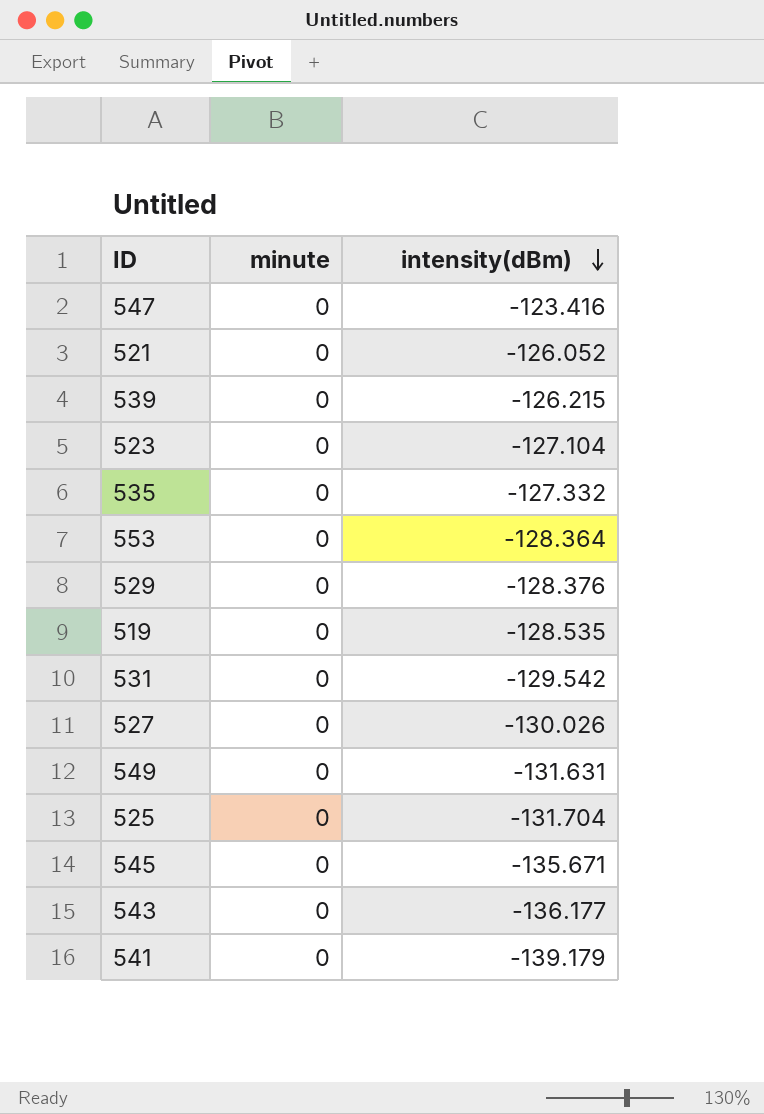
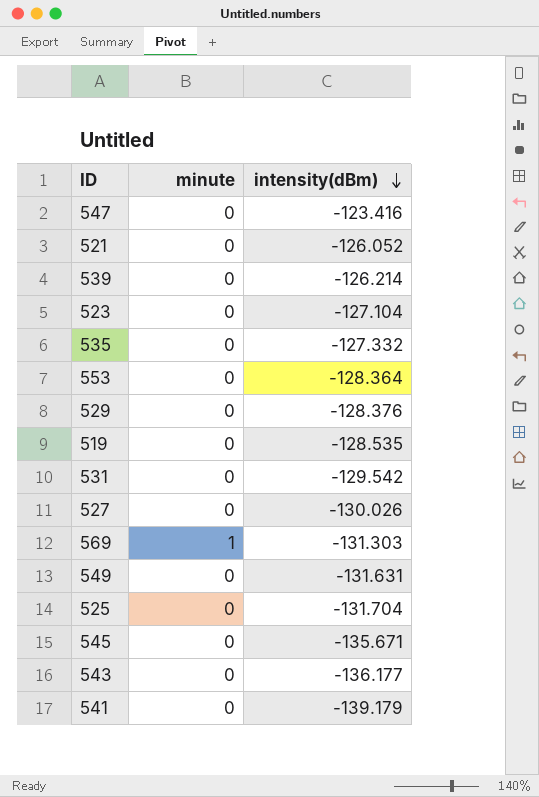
539 | intensity(dBm): -126.215 -> -126.214
row 569: none -> 1 | -131.303

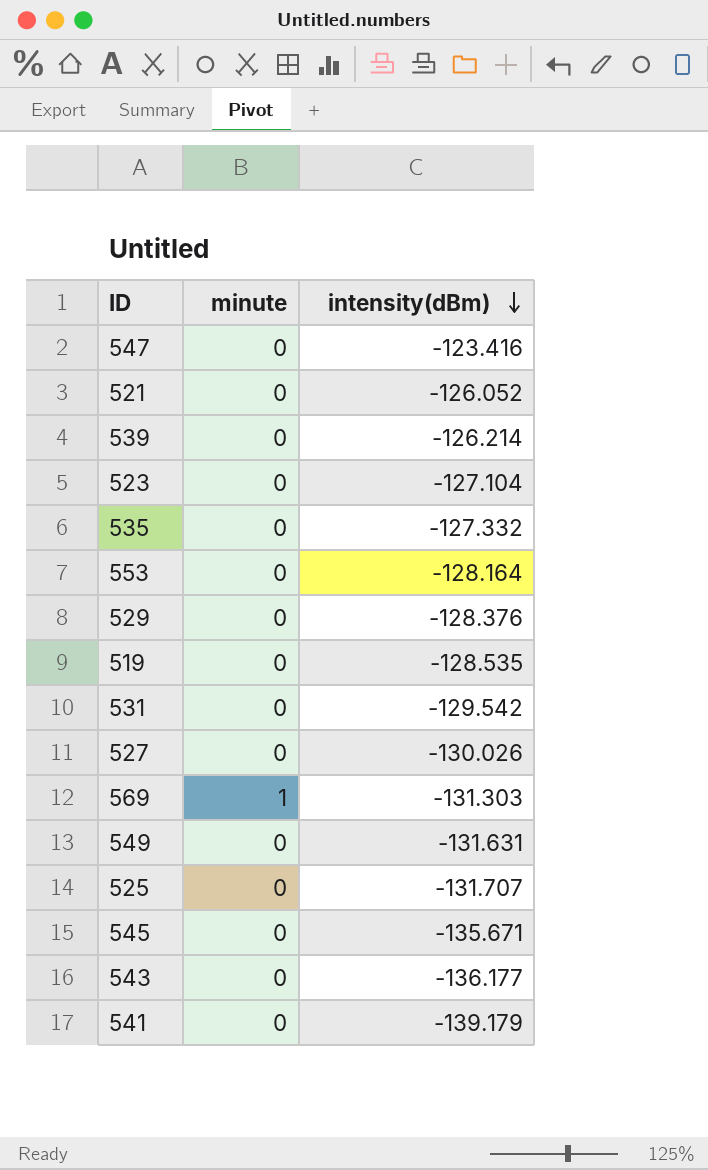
553 | intensity(dBm): -128.364 -> -128.164
525 | intensity(dBm): -131.704 -> -131.707

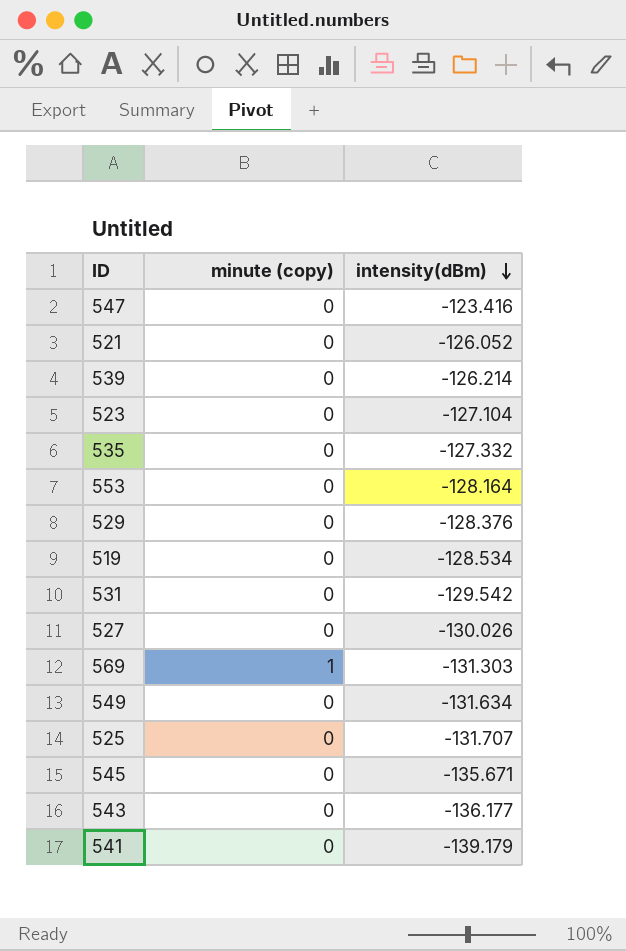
column name: minute -> minute (copy)
519 | intensity(dBm): -128.535 -> -128.534
549 | intensity(dBm): -131.631 -> -131.634

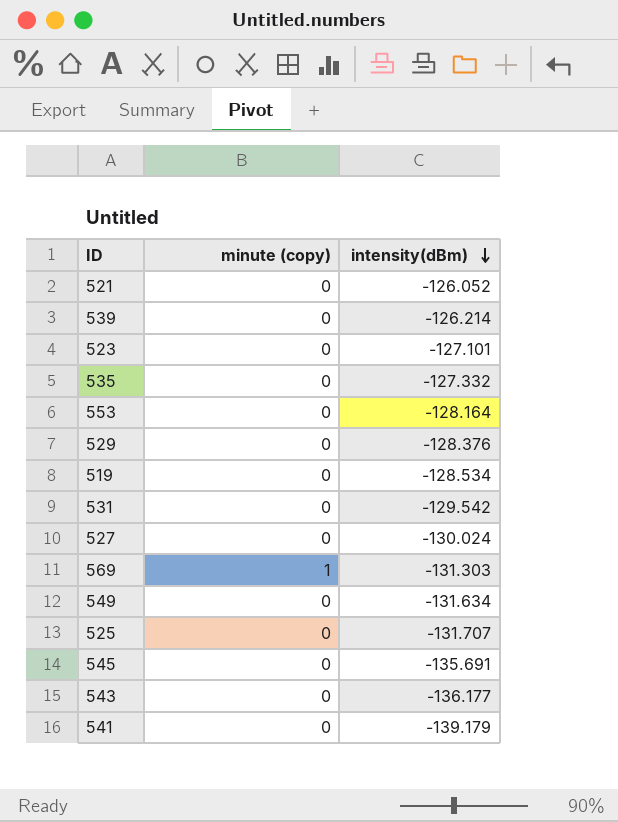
row 547: 0 | -123.416 -> none
523 | intensity(dBm): -127.104 -> -127.101
527 | intensity(dBm): -130.026 -> -130.024
545 | intensity(dBm): -135.671 -> -135.691

